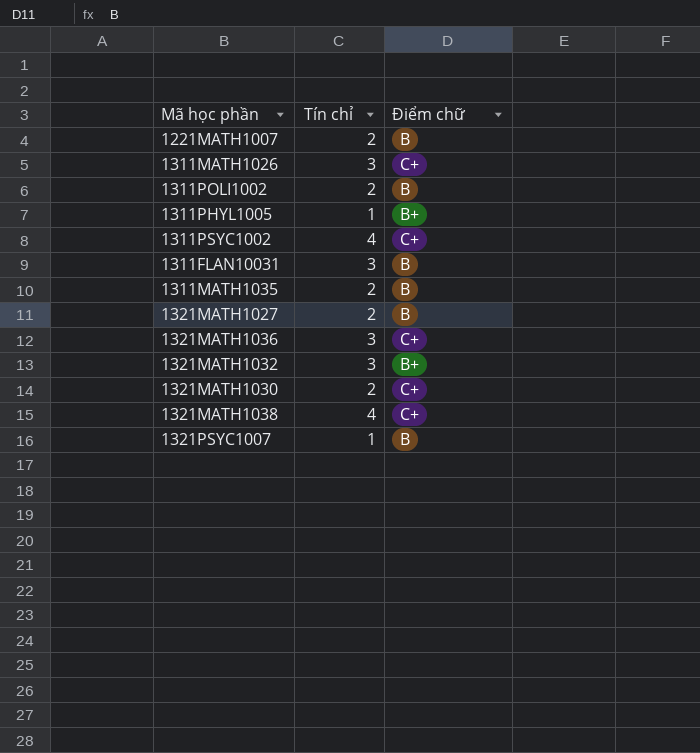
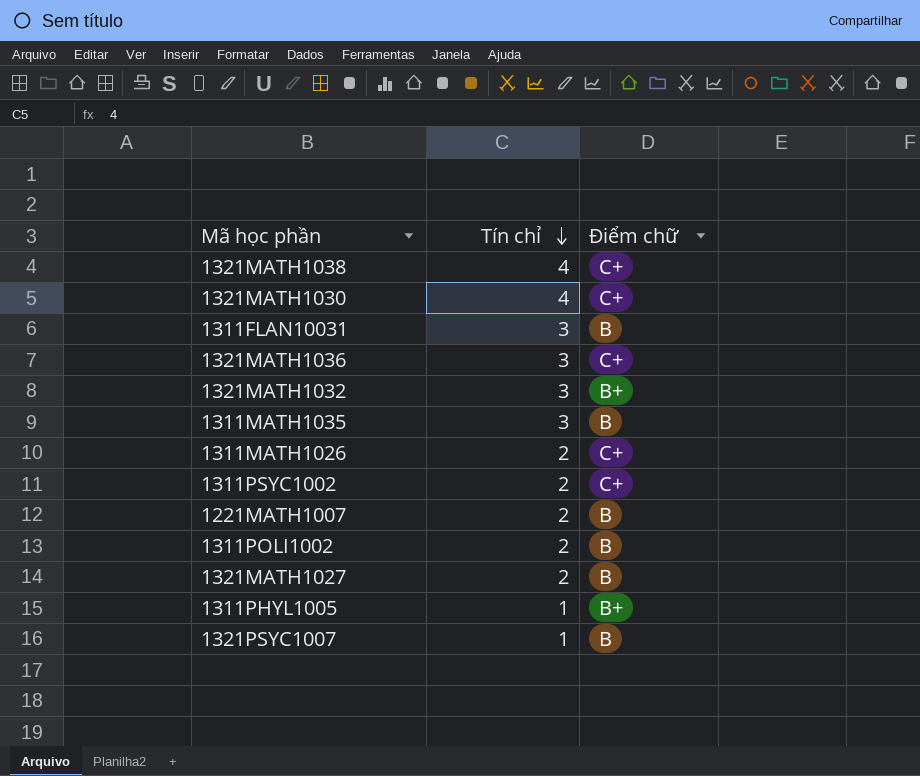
row order: none -> Tín chỉ descending
1321MATH1030 | Tín chỉ: 2 -> 4
1311MATH1035 | Tín chỉ: 2 -> 3
1311MATH1026 | Tín chỉ: 3 -> 2
1311PSYC1002 | Tín chỉ: 4 -> 2

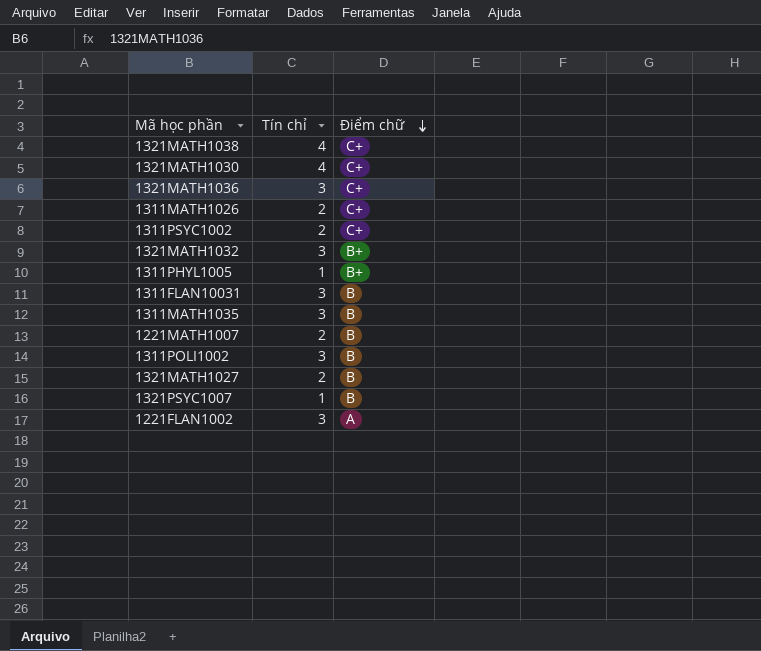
row order: Tín chỉ descending -> Điểm chữ descending
1311POLI1002 | Tín chỉ: 2 -> 3
row 1221FLAN1002: none -> 3 | A

